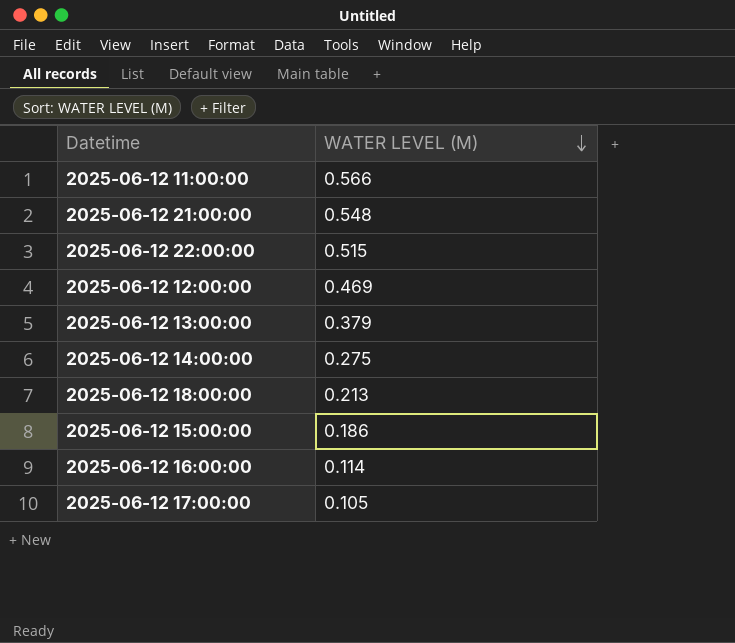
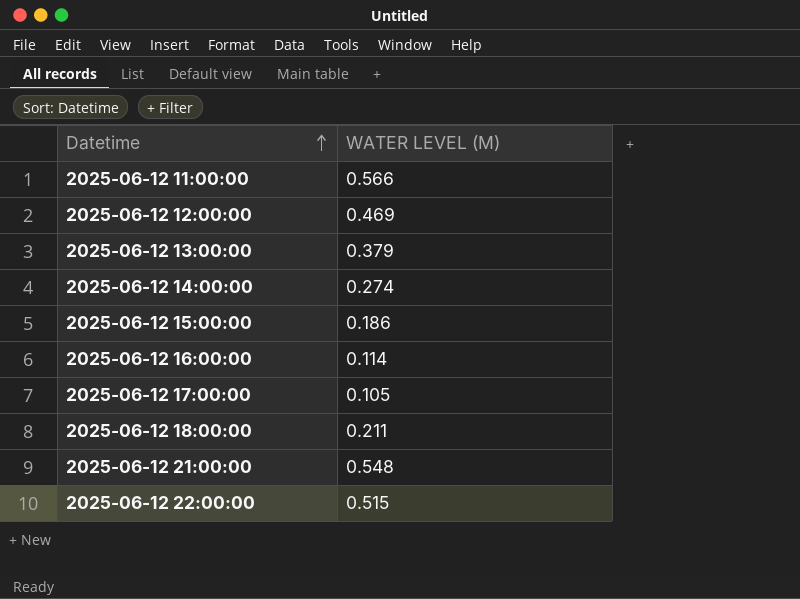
row order: WATER LEVEL (M) descending -> Datetime ascending
2025-06-12 14:00:00 | WATER LEVEL (M): 0.275 -> 0.274
2025-06-12 18:00:00 | WATER LEVEL (M): 0.213 -> 0.211

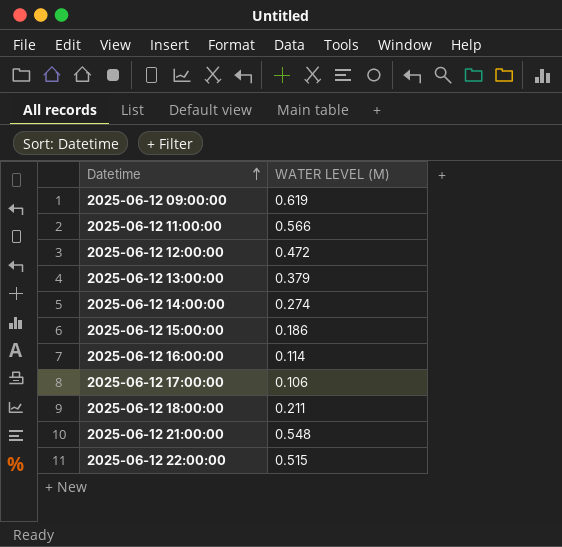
row 2025-06-12 09:00:00: none -> 0.619
2025-06-12 12:00:00 | WATER LEVEL (M): 0.469 -> 0.472
2025-06-12 17:00:00 | WATER LEVEL (M): 0.105 -> 0.106

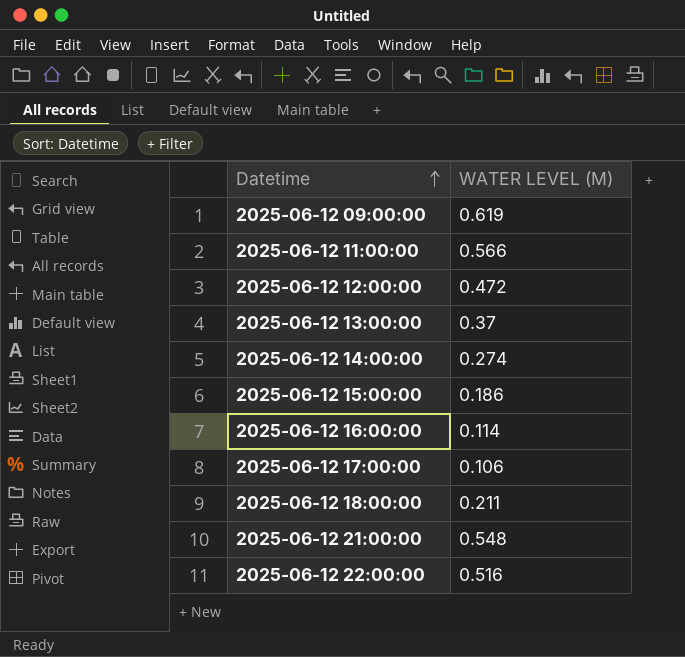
2025-06-12 13:00:00 | WATER LEVEL (M): 0.379 -> 0.37
2025-06-12 22:00:00 | WATER LEVEL (M): 0.515 -> 0.516

